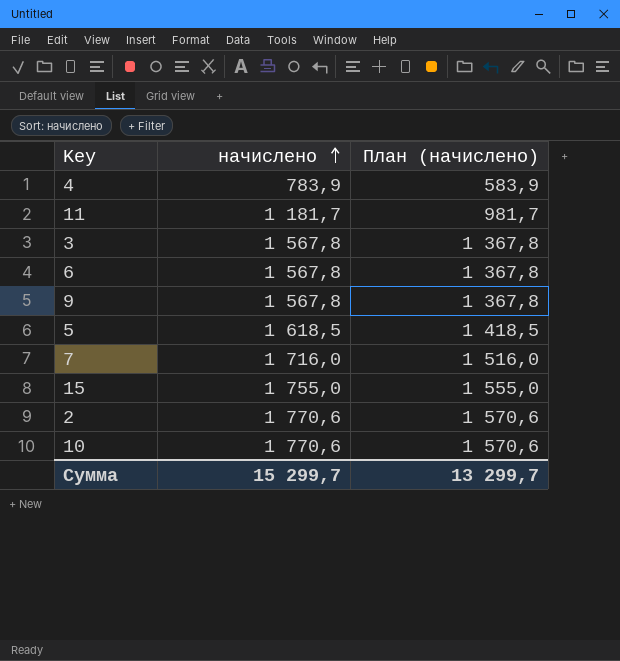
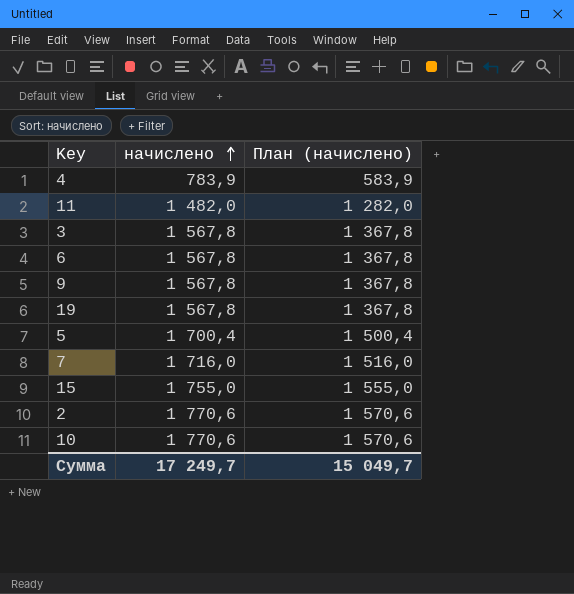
11 | начислено: 1 181,7 -> 1 482,0
11 | План (начислено): 981,7 -> 1 282,0
row 19: none -> 1 567,8 | 1 367,8
5 | начислено: 1 618,5 -> 1 700,4
5 | План (начислено): 1 418,5 -> 1 500,4
Сумма | начислено: 15 299,7 -> 17 249,7
Сумма | План (начислено): 13 299,7 -> 15 049,7

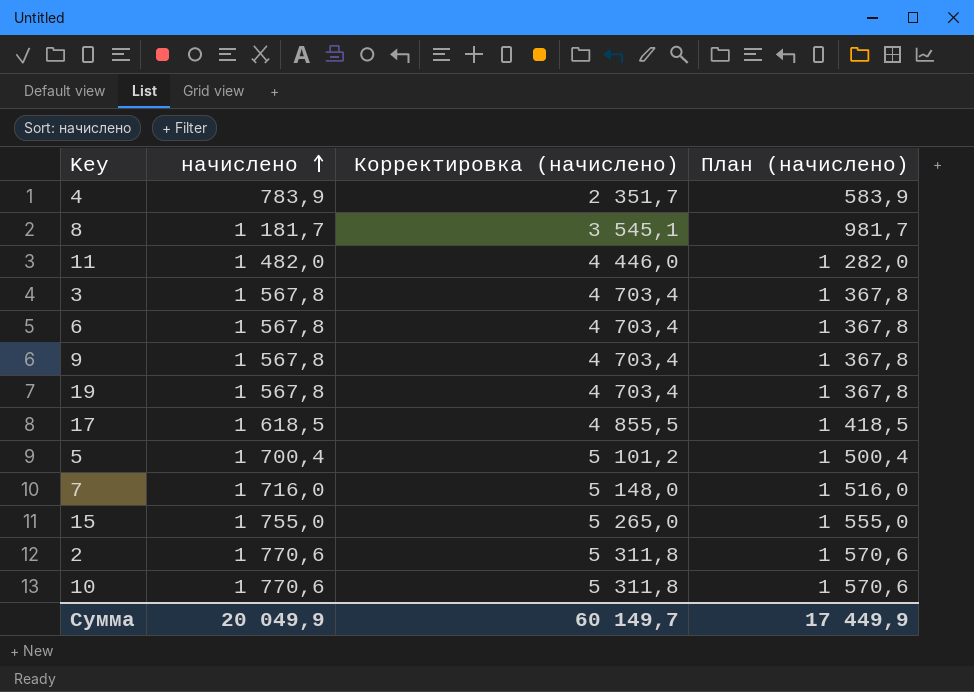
column Корректировка (начислено) | formula: none -> [начислено] * 3
row 8: none -> 1 181,7 | 3 545,1 | 981,7
row 17: none -> 1 618,5 | 4 855,5 | 1 418,5
Сумма | начислено: 17 249,7 -> 20 049,9
Сумма | План (начислено): 15 049,7 -> 17 449,9

